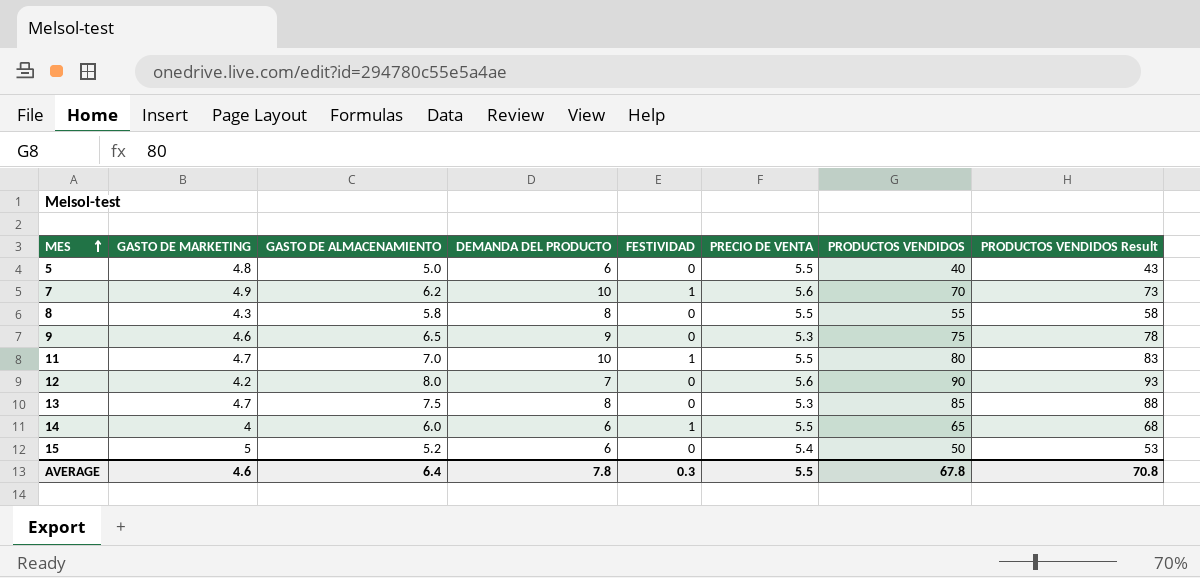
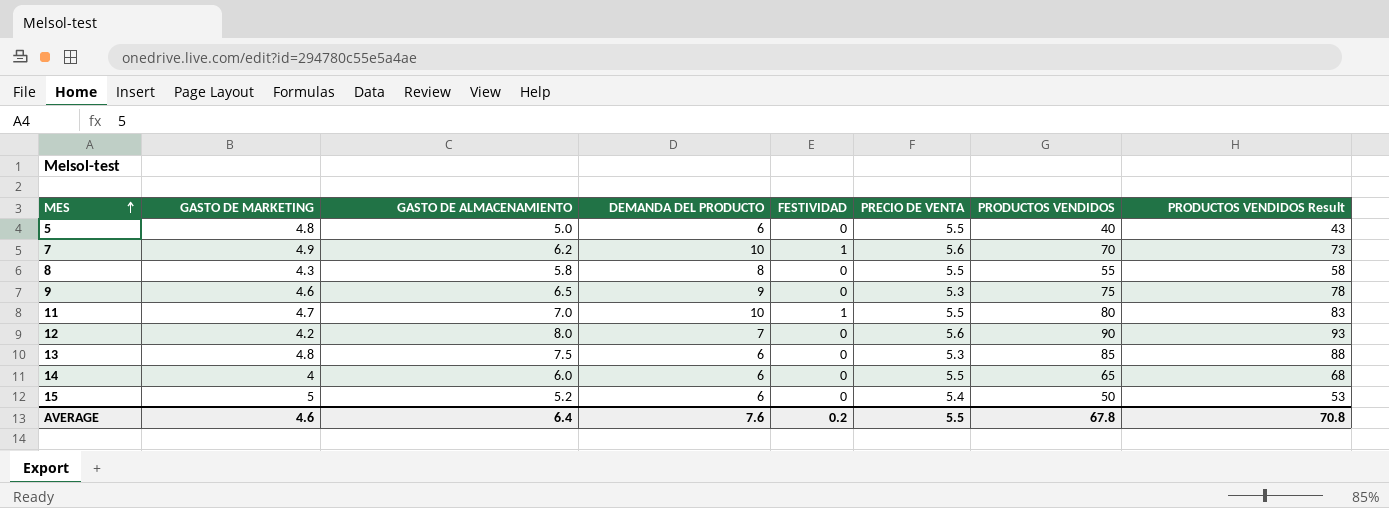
13 | GASTO DE MARKETING: 4.7 -> 4.8
13 | DEMANDA DEL PRODUCTO: 8 -> 6
14 | FESTIVIDAD: 1 -> 0
AVERAGE | DEMANDA DEL PRODUCTO: 7.8 -> 7.6
AVERAGE | FESTIVIDAD: 0.3 -> 0.2

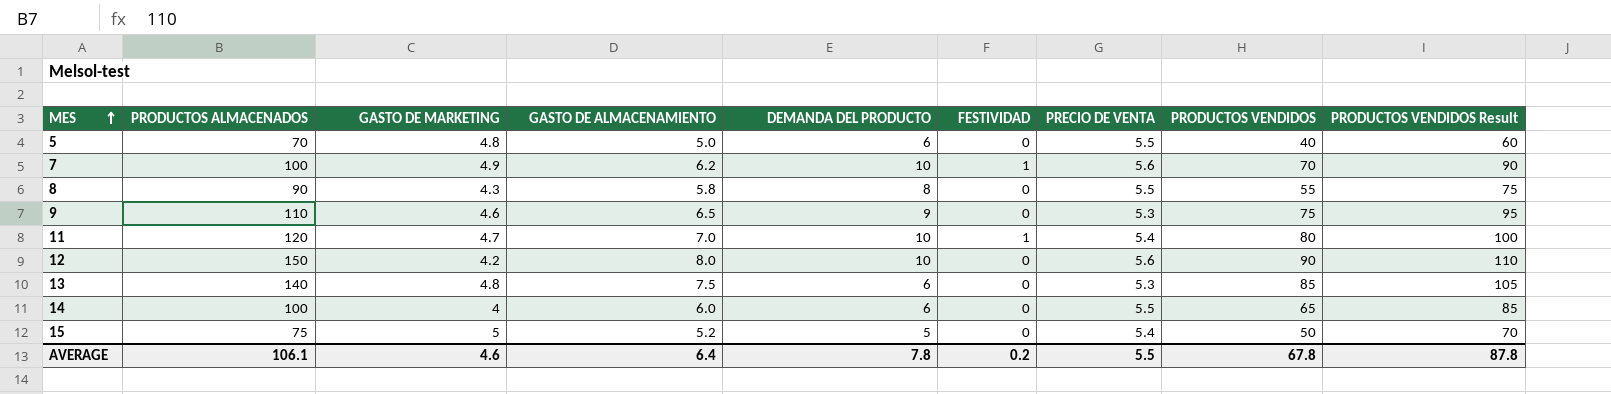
column PRODUCTOS ALMACENADOS | position: none -> 2
column PRODUCTOS VENDIDOS Result | formula: [PRODUCTOS VENDIDOS] + 3 -> [PRODUCTOS VENDIDOS] + 20
11 | PRECIO DE VENTA: 5.5 -> 5.4
12 | DEMANDA DEL PRODUCTO: 7 -> 10
15 | DEMANDA DEL PRODUCTO: 6 -> 5
AVERAGE | DEMANDA DEL PRODUCTO: 7.6 -> 7.8
AVERAGE | PRODUCTOS VENDIDOS Result: 70.8 -> 87.8

